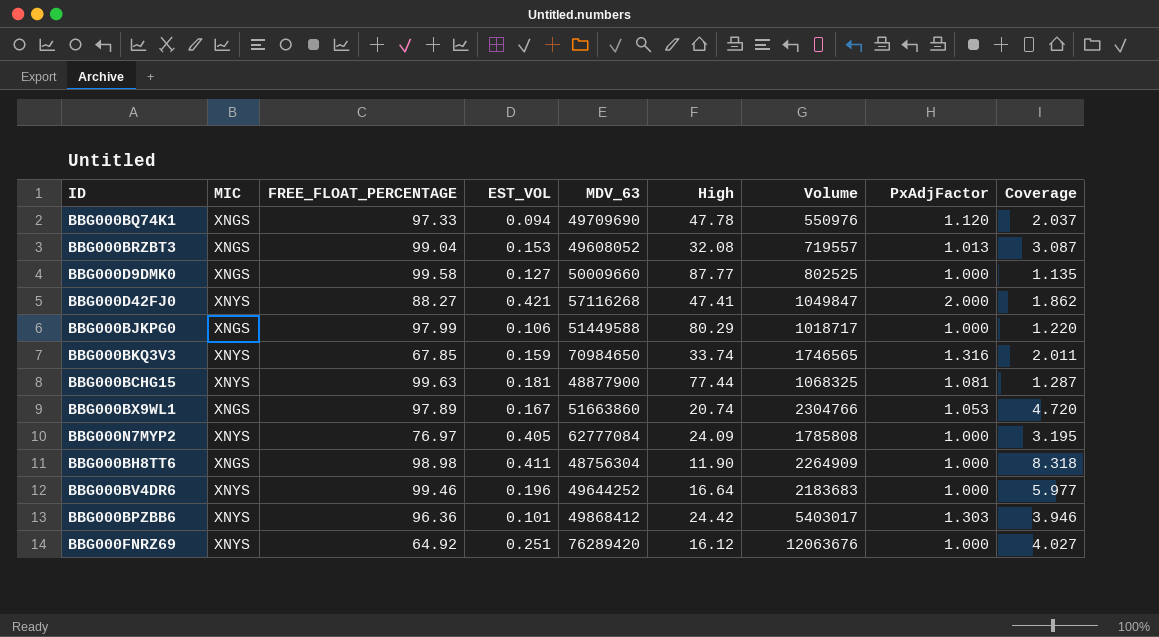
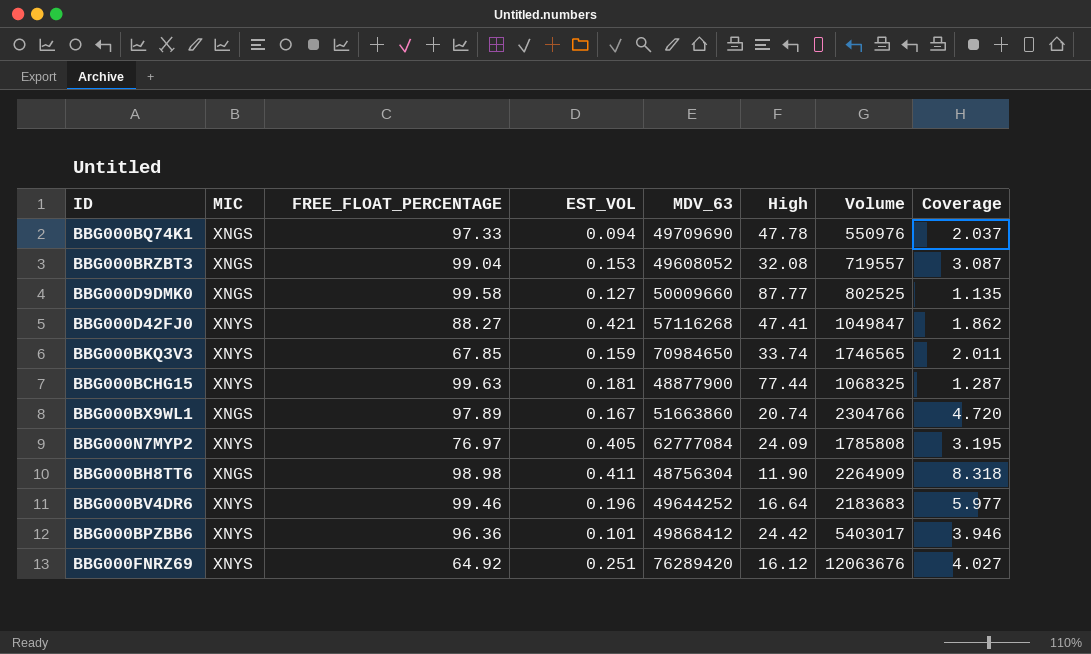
column PxAdjFactor | position: 8 -> none
row BBG000BJKPG0: XNGS | 97.99 | 0.106 | 51449588 | 80.29 | 1018717 | 1.000 | 1.220 -> none

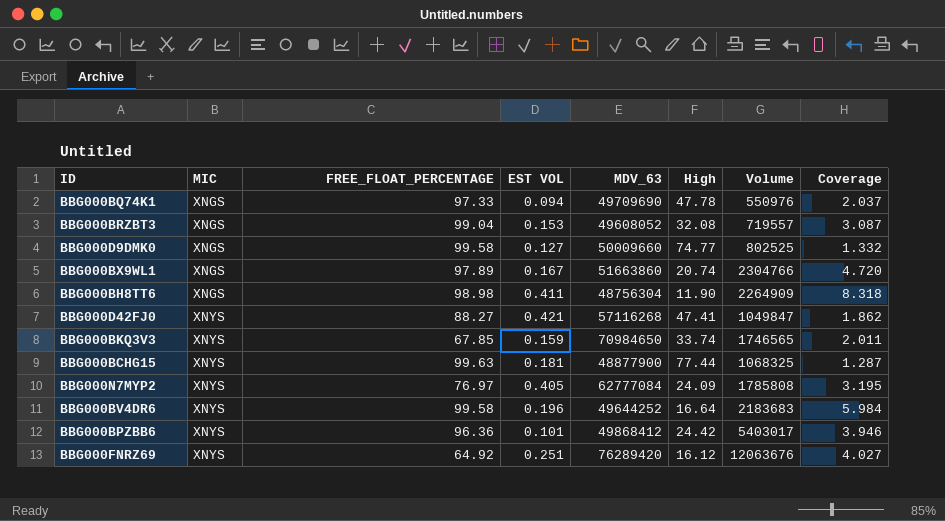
row order: none -> MIC ascending
column name: EST_VOL -> EST VOL
BBG000D9DMK0 | High: 87.77 -> 74.77
BBG000D9DMK0 | Coverage: 1.135 -> 1.332
BBG000BV4DR6 | FREE_FLOAT_PERCENTAGE: 99.46 -> 99.58
BBG000BV4DR6 | Coverage: 5.977 -> 5.984

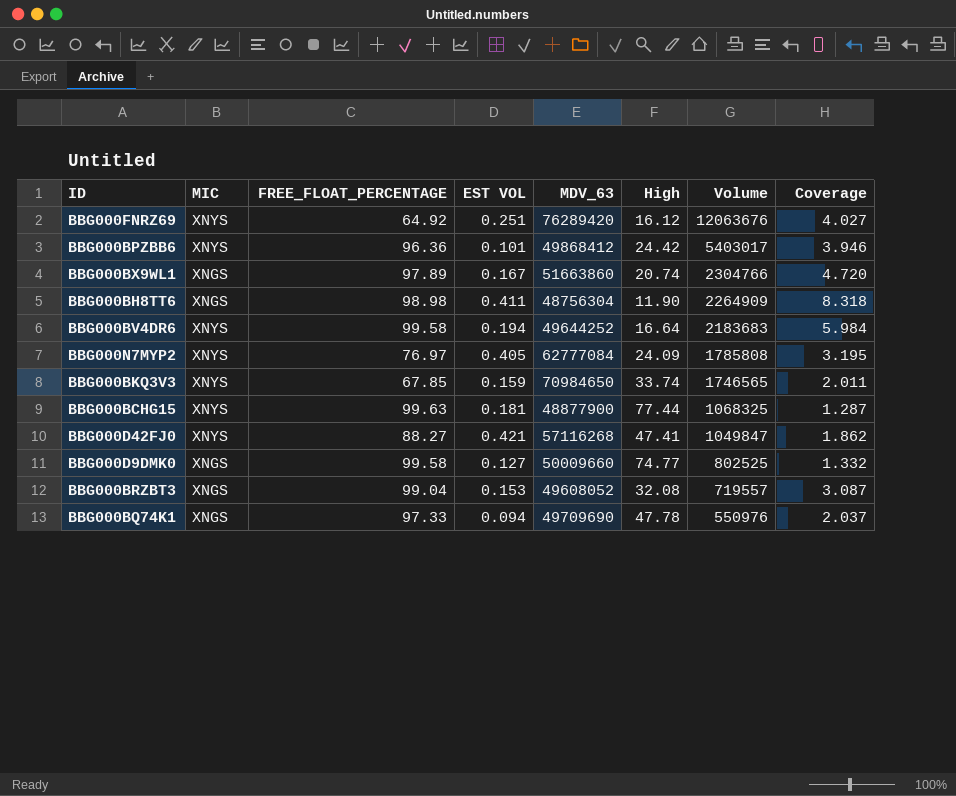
row order: MIC ascending -> Volume descending
BBG000BV4DR6 | EST VOL: 0.196 -> 0.194

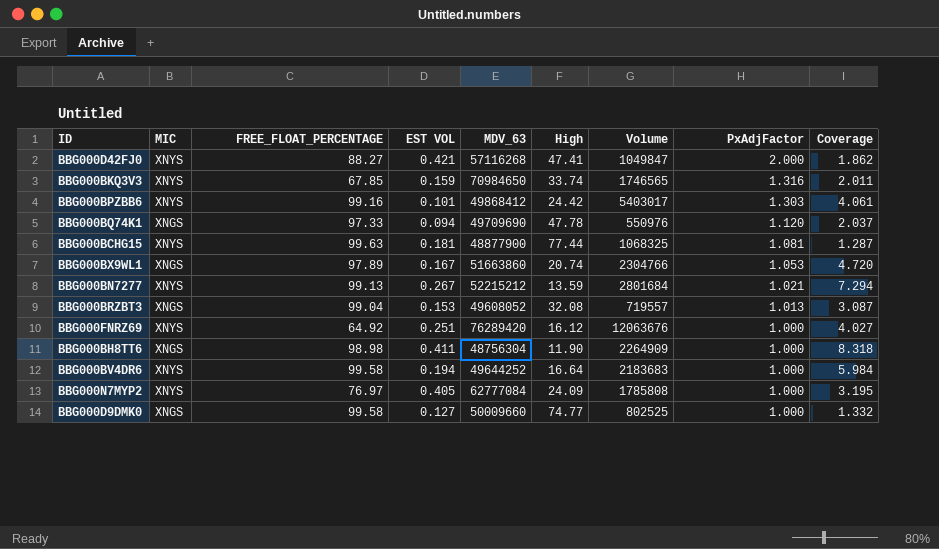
row order: Volume descending -> PxAdjFactor descending
column PxAdjFactor | position: none -> 8
BBG000BPZBB6 | FREE_FLOAT_PERCENTAGE: 96.36 -> 99.16
BBG000BPZBB6 | Coverage: 3.946 -> 4.061
row BBG000BN7277: none -> XNYS | 99.13 | 0.267 | 52215212 | 13.59 | 2801684 | 1.021 | 7.294

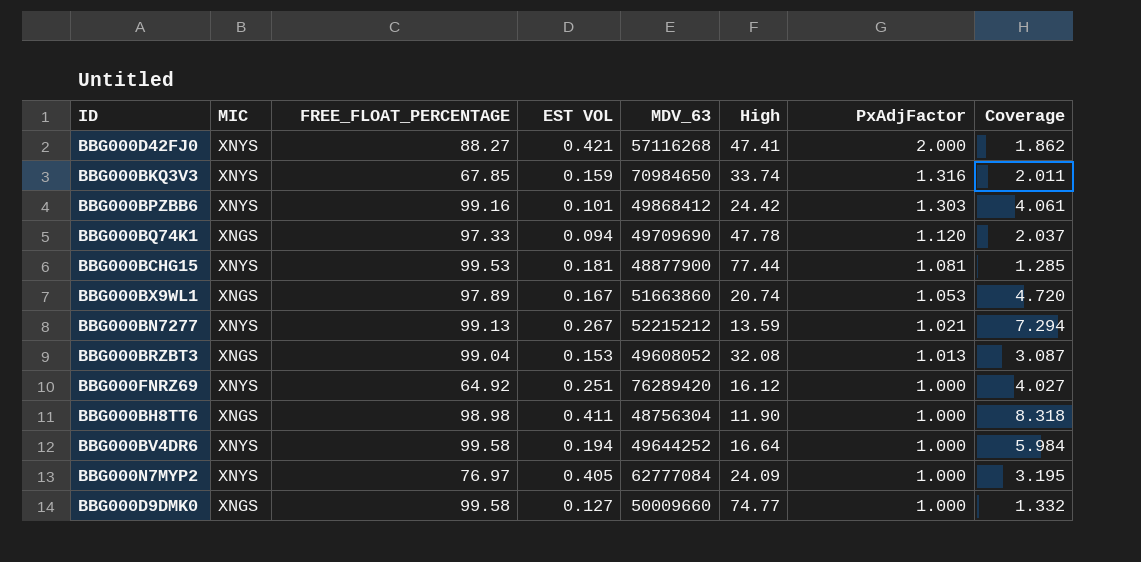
column Volume | position: 7 -> none
BBG000BCHG15 | FREE_FLOAT_PERCENTAGE: 99.63 -> 99.53
BBG000BCHG15 | Coverage: 1.287 -> 1.285

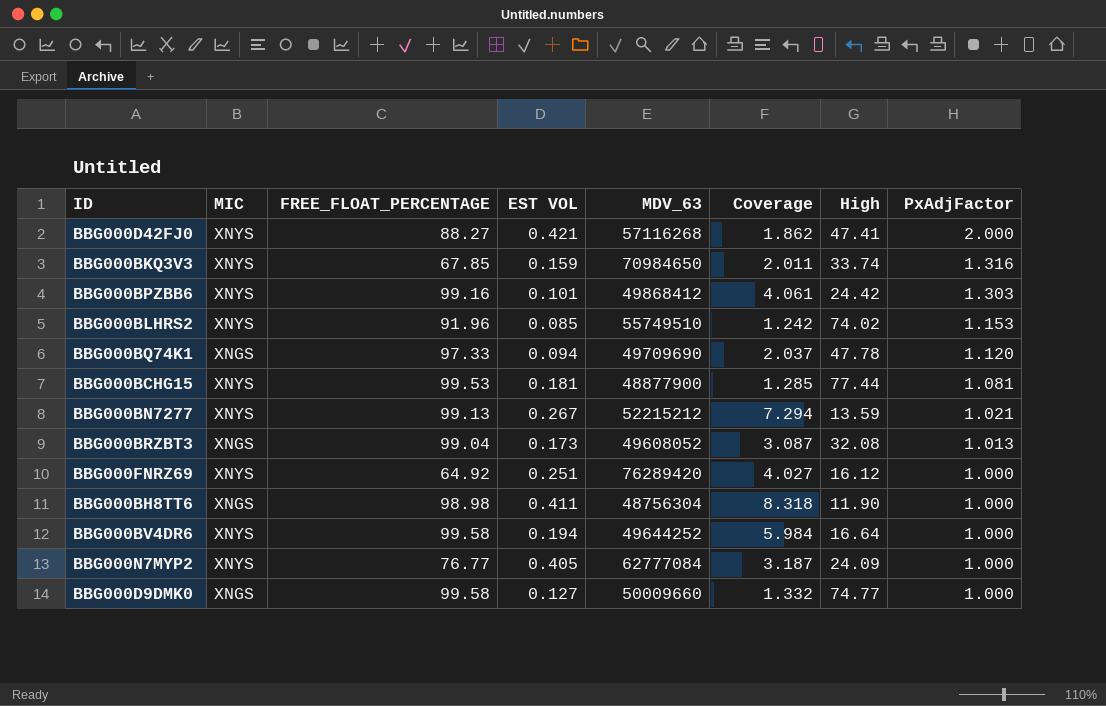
column Coverage | position: 8 -> 6
row BBG000BX9WL1: XNGS | 97.89 | 0.167 | 51663860 | 20.74 | 1.053 | 4.720 -> none
row BBG000BLHRS2: none -> XNYS | 91.96 | 0.085 | 55749510 | 1.242 | 74.02 | 1.153
BBG000BRZBT3 | EST VOL: 0.153 -> 0.173
BBG000N7MYP2 | FREE_FLOAT_PERCENTAGE: 76.97 -> 76.77
BBG000N7MYP2 | Coverage: 3.195 -> 3.187

